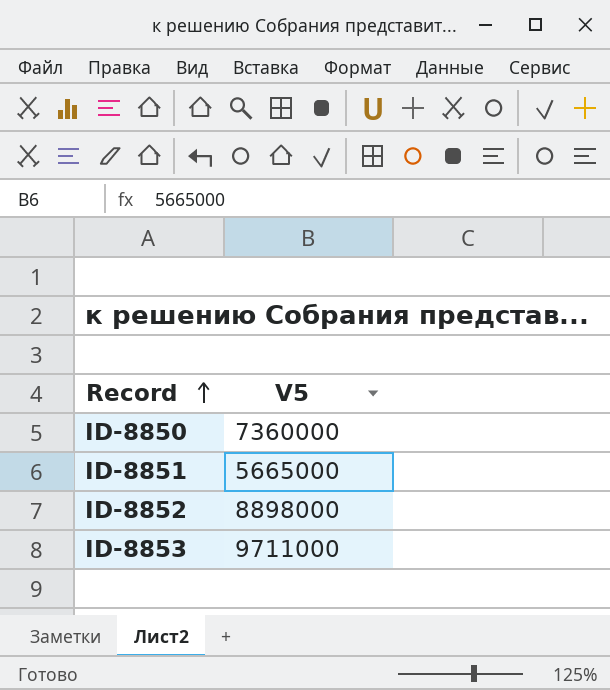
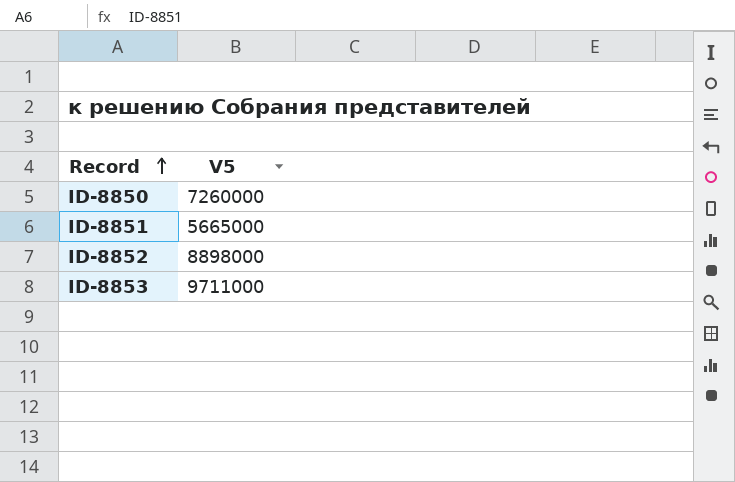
ID-8850 | V5: 7360000 -> 7260000

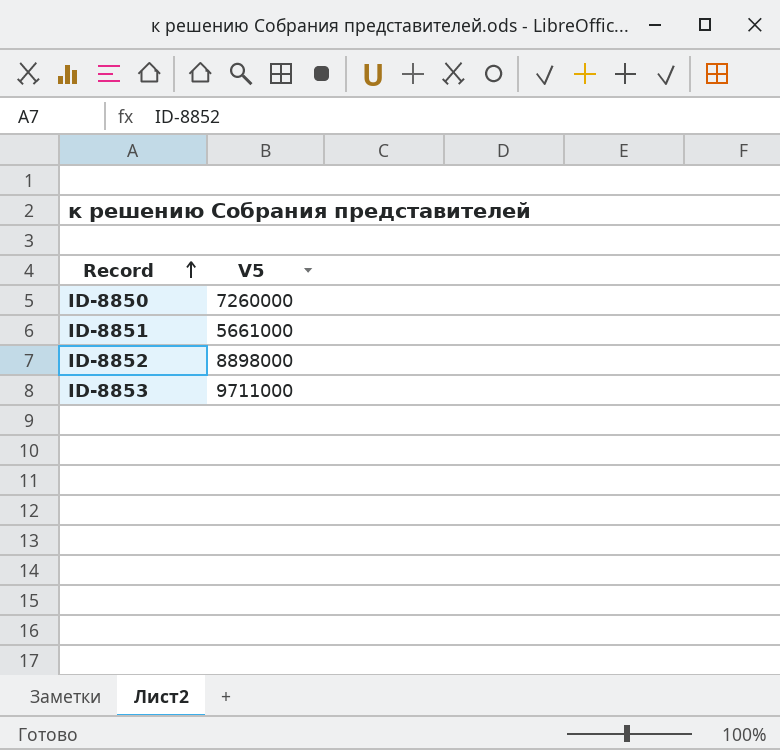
ID-8851 | V5: 5665000 -> 5661000

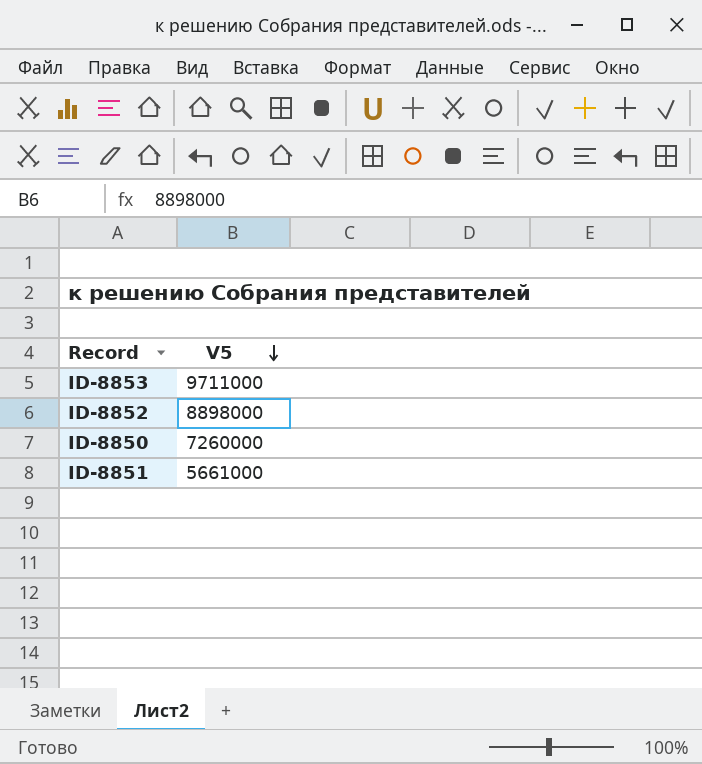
row order: Record ascending -> V5 descending

